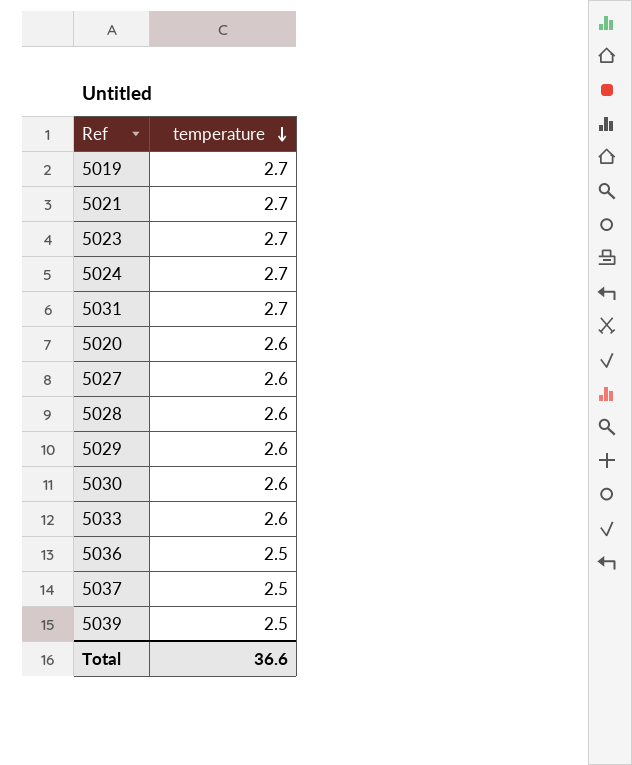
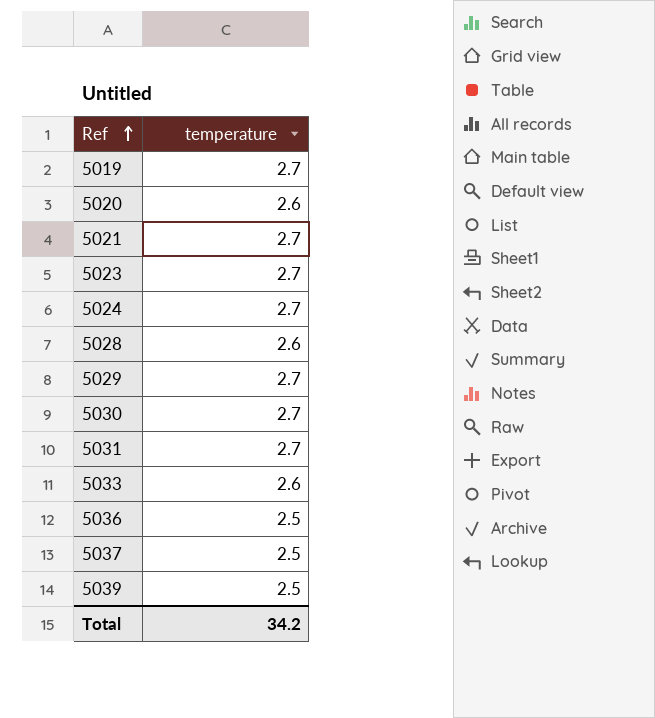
row order: temperature descending -> Ref ascending
row 5027: 2.6 -> none
5029 | temperature: 2.6 -> 2.7
5030 | temperature: 2.6 -> 2.7
Total | temperature: 36.6 -> 34.2

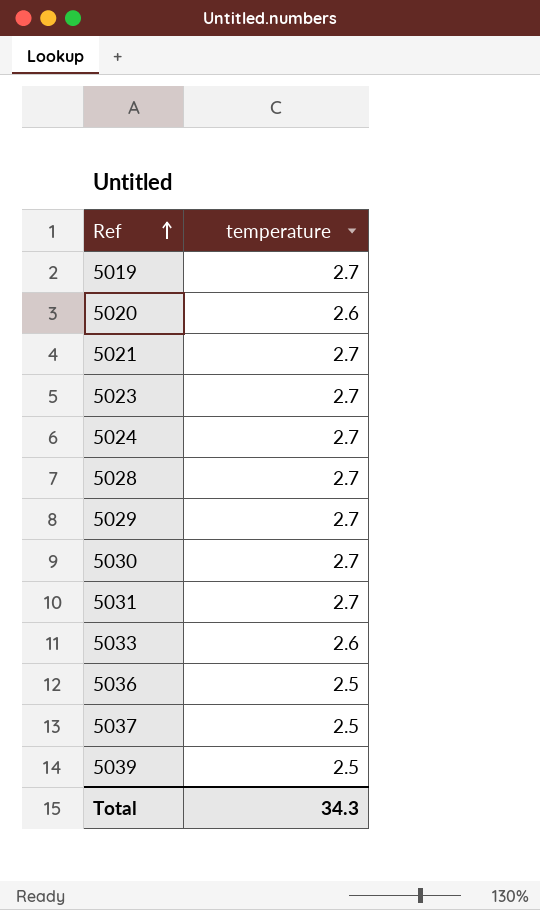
5028 | temperature: 2.6 -> 2.7
Total | temperature: 34.2 -> 34.3

